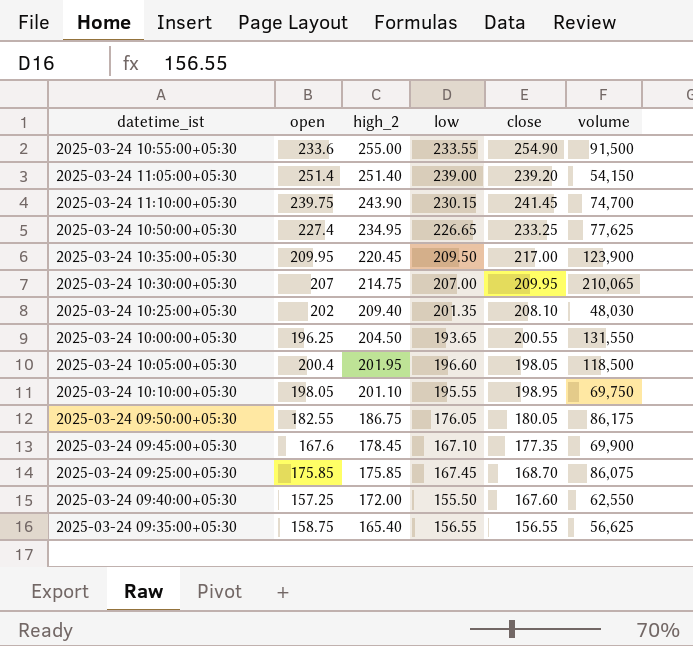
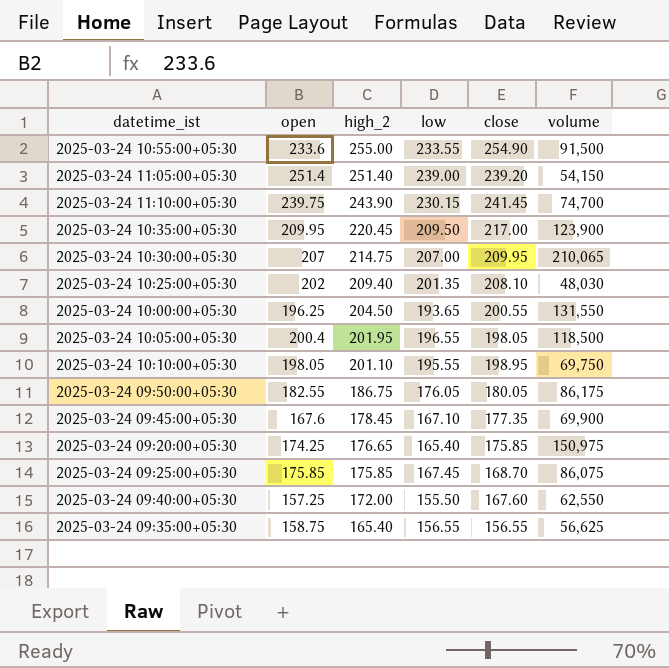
row 2025-03-24 10:50:00+05:30: 227.4 | 234.95 | 226.65 | 233.25 | 77,625 -> none
2025-03-24 10:05:00+05:30 | low: 196.60 -> 196.55
row 2025-03-24 09:20:00+05:30: none -> 174.25 | 176.65 | 165.40 | 175.85 | 150,975

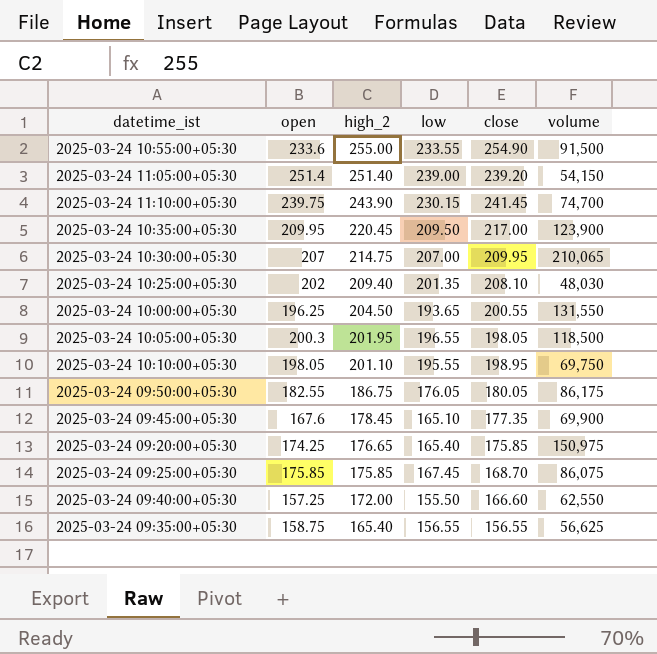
2025-03-24 10:05:00+05:30 | open: 200.4 -> 200.3
2025-03-24 09:45:00+05:30 | low: 167.10 -> 165.10
2025-03-24 09:40:00+05:30 | close: 167.60 -> 166.60

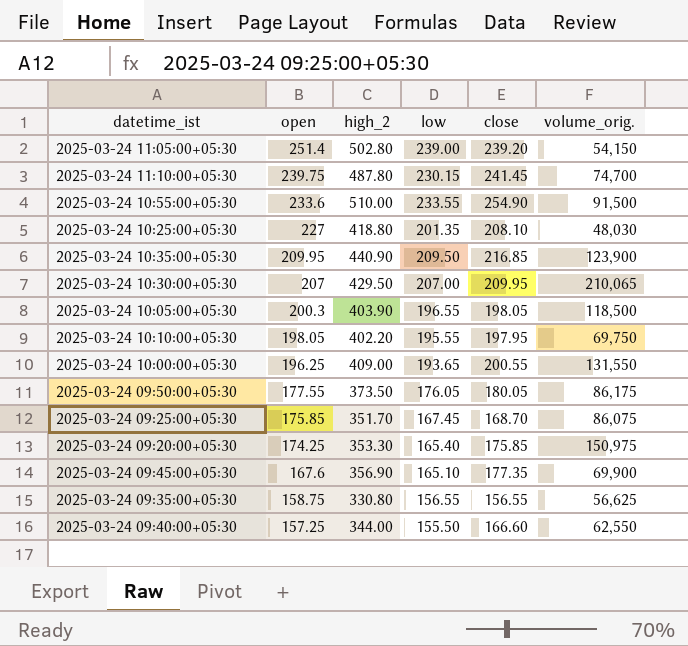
row order: high_2 descending -> open descending
column name: volume -> volume_orig.
2025-03-24 11:05:00+05:30 | high_2: 251.40 -> 502.80
2025-03-24 11:10:00+05:30 | high_2: 243.90 -> 487.80
2025-03-24 10:55:00+05:30 | high_2: 255.00 -> 510.00
2025-03-24 10:25:00+05:30 | open: 202 -> 227
2025-03-24 10:25:00+05:30 | high_2: 209.40 -> 418.80
2025-03-24 10:35:00+05:30 | high_2: 220.45 -> 440.90
2025-03-24 10:35:00+05:30 | close: 217.00 -> 216.85
2025-03-24 10:30:00+05:30 | high_2: 214.75 -> 429.50
2025-03-24 10:05:00+05:30 | high_2: 201.95 -> 403.90
2025-03-24 10:10:00+05:30 | high_2: 201.10 -> 402.20
2025-03-24 10:10:00+05:30 | close: 198.95 -> 197.95
2025-03-24 10:00:00+05:30 | high_2: 204.50 -> 409.00
2025-03-24 09:50:00+05:30 | open: 182.55 -> 177.55
2025-03-24 09:50:00+05:30 | high_2: 186.75 -> 373.50
2025-03-24 09:25:00+05:30 | high_2: 175.85 -> 351.70
2025-03-24 09:20:00+05:30 | high_2: 176.65 -> 353.30
2025-03-24 09:45:00+05:30 | high_2: 178.45 -> 356.90
2025-03-24 09:35:00+05:30 | high_2: 165.40 -> 330.80
2025-03-24 09:40:00+05:30 | high_2: 172.00 -> 344.00

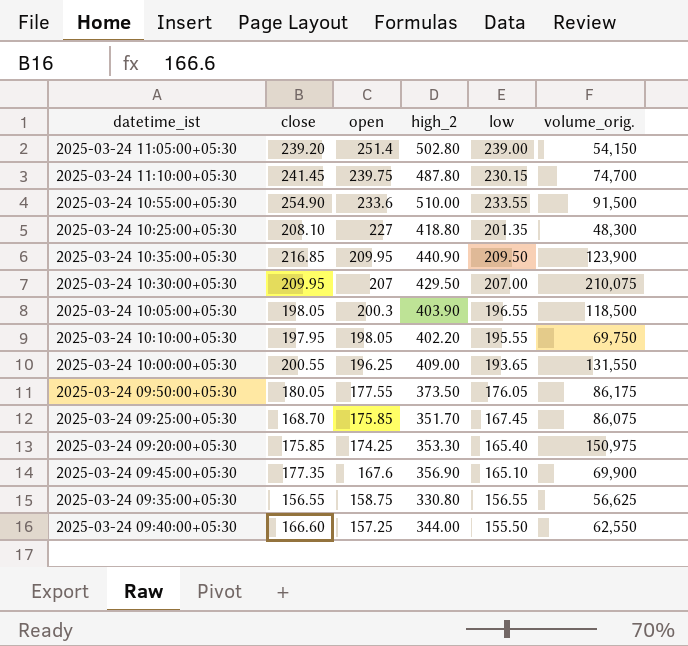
column close | position: 5 -> 2
2025-03-24 10:25:00+05:30 | volume_orig.: 48,030 -> 48,300
2025-03-24 10:30:00+05:30 | volume_orig.: 210,065 -> 210,075

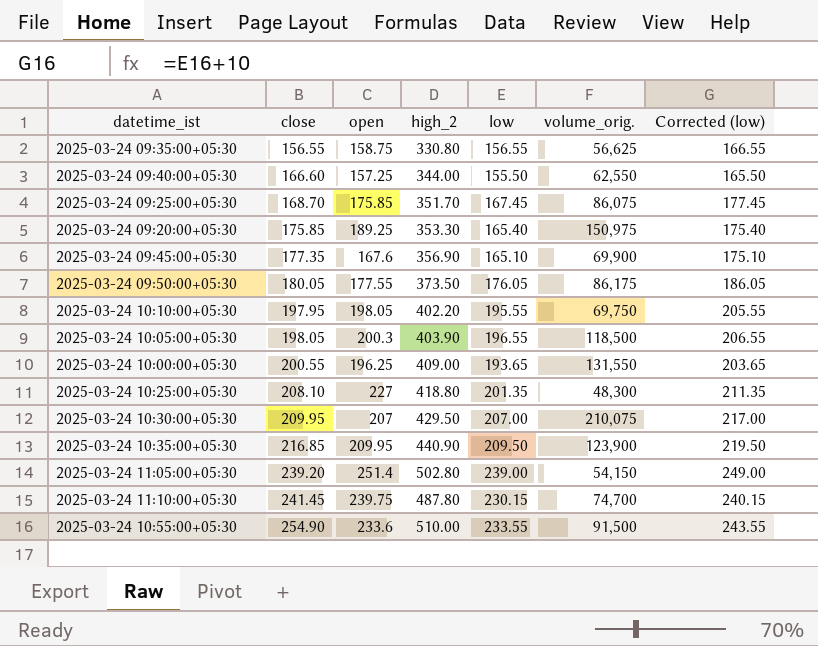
row order: open descending -> close ascending
column Corrected (low) | formula: none -> [low] + 10
2025-03-24 09:20:00+05:30 | open: 174.25 -> 189.25

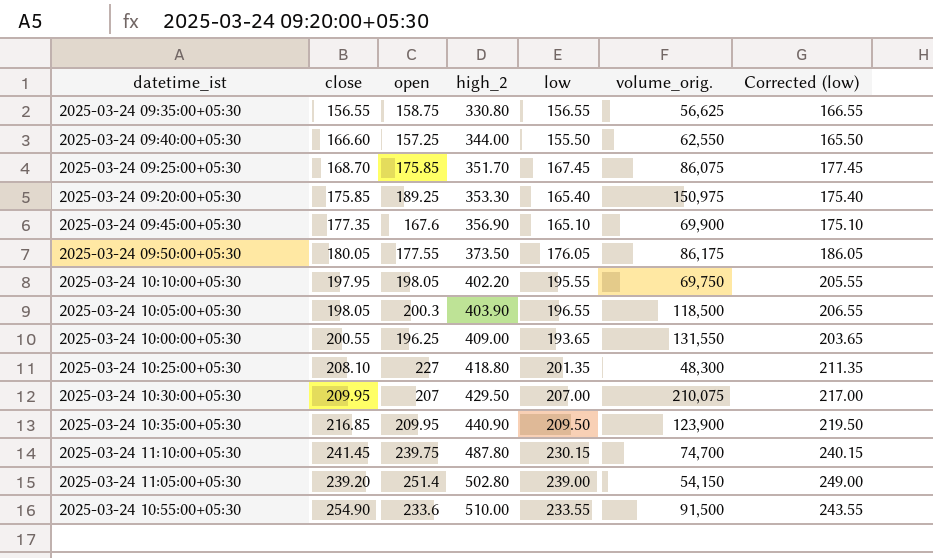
row order: close ascending -> high_2 ascending

